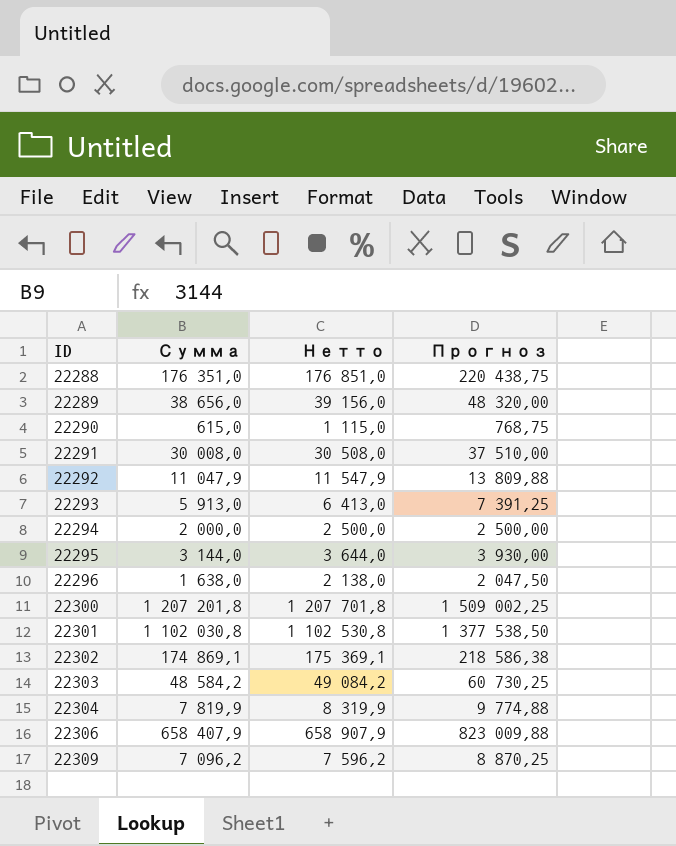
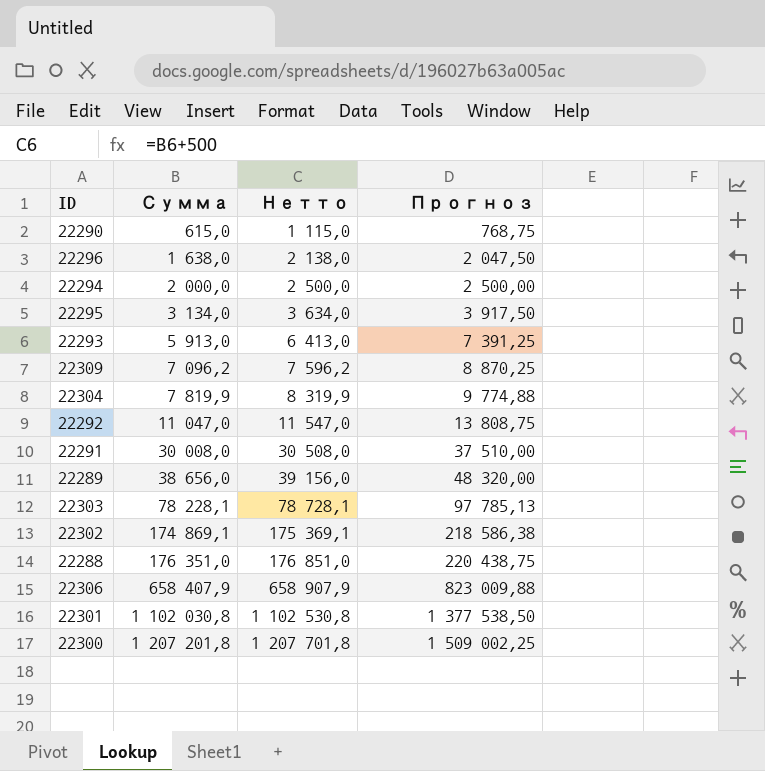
row order: ID ascending -> Сумма ascending
22295 | Сумма: 3 144,0 -> 3 134,0
22295 | Нетто: 3 644,0 -> 3 634,0
22295 | Прогноз: 3 930,00 -> 3 917,50
22292 | Сумма: 11 047,9 -> 11 047,0
22292 | Нетто: 11 547,9 -> 11 547,0
22292 | Прогноз: 13 809,88 -> 13 808,75
22303 | Сумма: 48 584,2 -> 78 228,1
22303 | Нетто: 49 084,2 -> 78 728,1
22303 | Прогноз: 60 730,25 -> 97 785,13

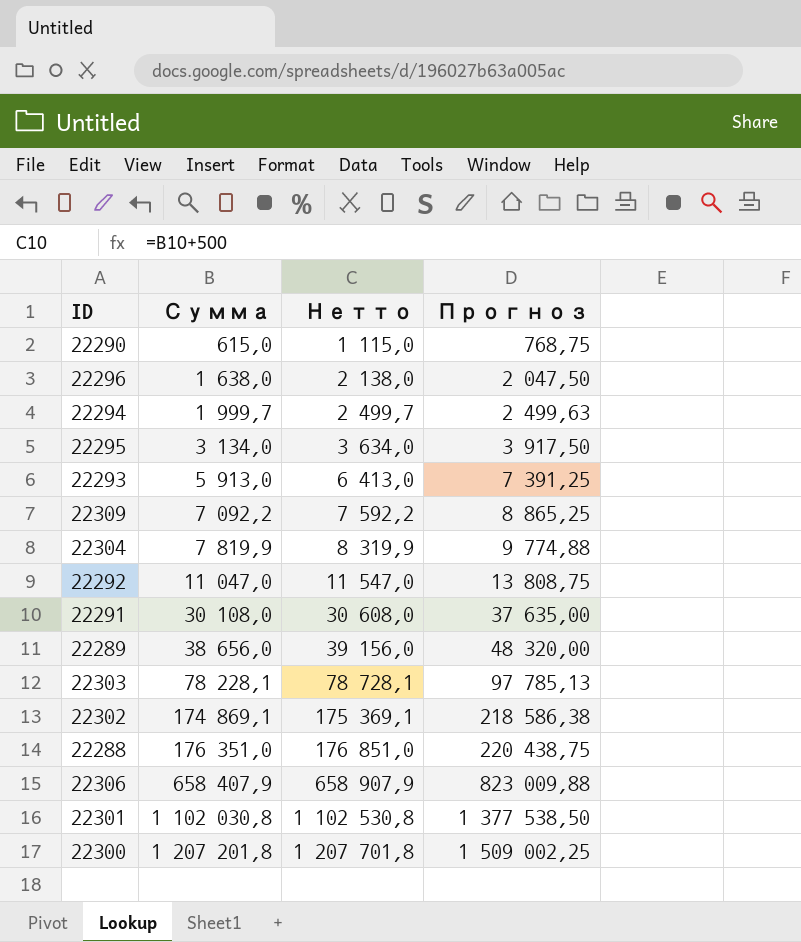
22294 | Сумма: 2 000,0 -> 1 999,7
22294 | Нетто: 2 500,0 -> 2 499,7
22294 | Прогноз: 2 500,00 -> 2 499,63
22309 | Сумма: 7 096,2 -> 7 092,2
22309 | Нетто: 7 596,2 -> 7 592,2
22309 | Прогноз: 8 870,25 -> 8 865,25
22291 | Сумма: 30 008,0 -> 30 108,0
22291 | Нетто: 30 508,0 -> 30 608,0
22291 | Прогноз: 37 510,00 -> 37 635,00

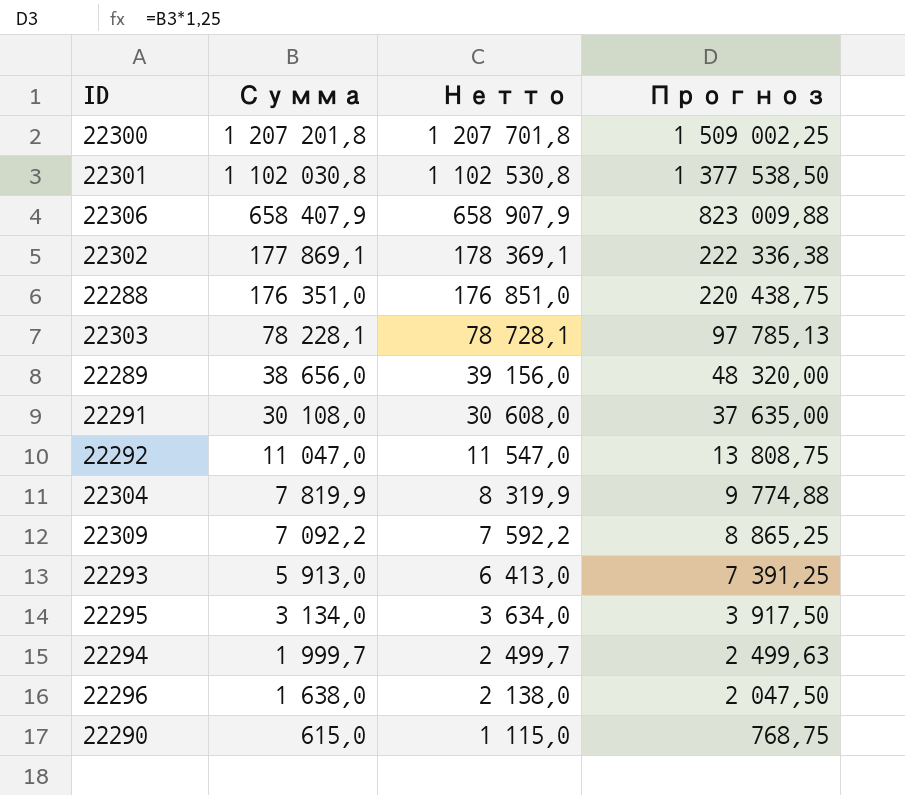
row order: Сумма ascending -> Сумма descending
22302 | Сумма: 174 869,1 -> 177 869,1
22302 | Нетто: 175 369,1 -> 178 369,1
22302 | Прогноз: 218 586,38 -> 222 336,38

